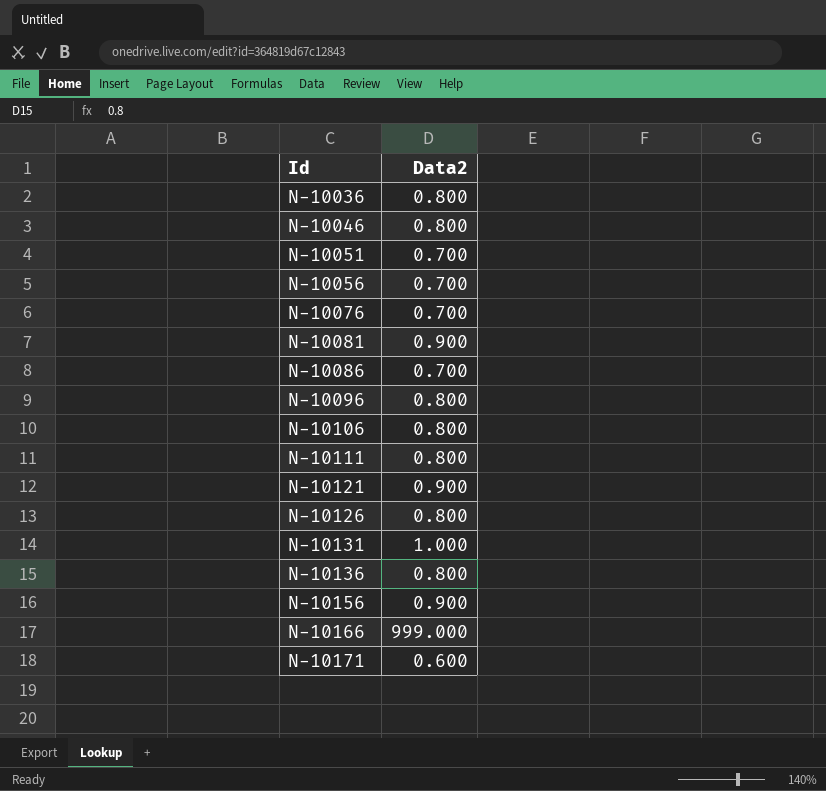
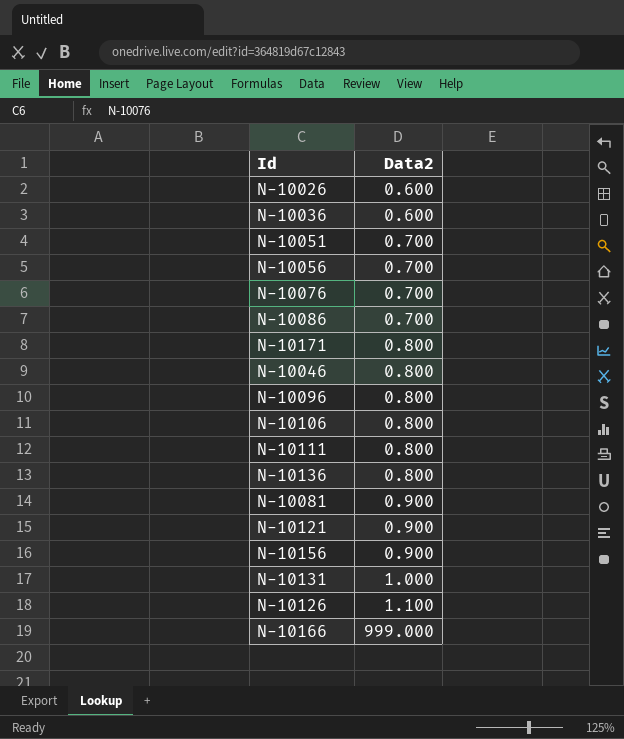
row order: Id ascending -> Data2 ascending
row N-10026: none -> 0.600
N-10036 | Data2: 0.800 -> 0.600
N-10171 | Data2: 0.600 -> 0.800
N-10126 | Data2: 0.800 -> 1.100

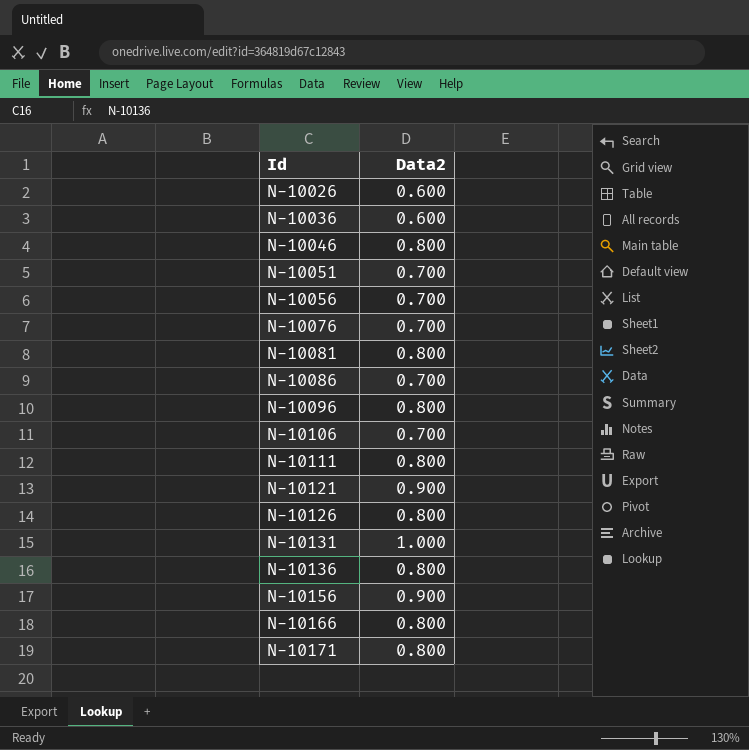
row order: Data2 ascending -> Id ascending
N-10081 | Data2: 0.900 -> 0.800
N-10106 | Data2: 0.800 -> 0.700
N-10126 | Data2: 1.100 -> 0.800
N-10166 | Data2: 999.000 -> 0.800

